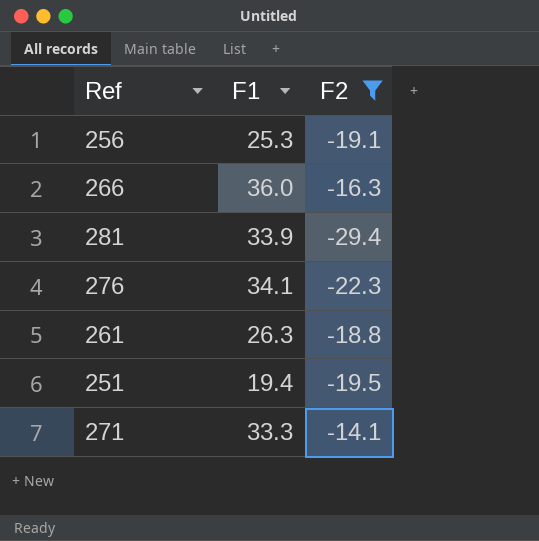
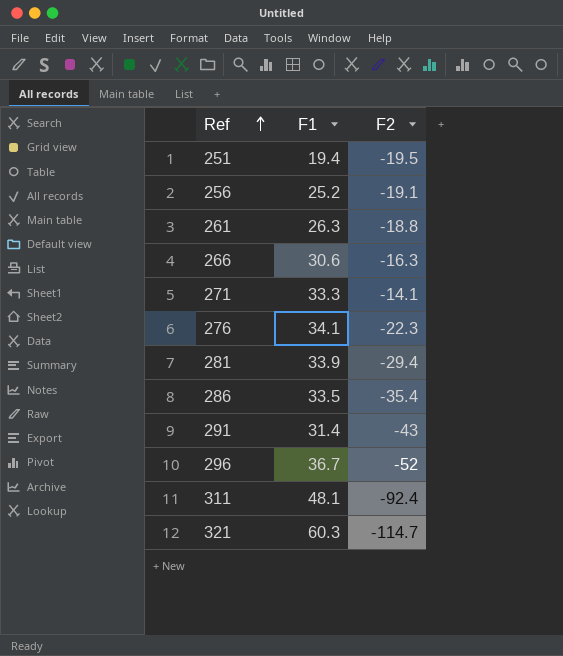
filter: F2 >= -29.4 -> none
row order: none -> Ref ascending
256 | F1: 25.3 -> 25.2
266 | F1: 36.0 -> 30.6

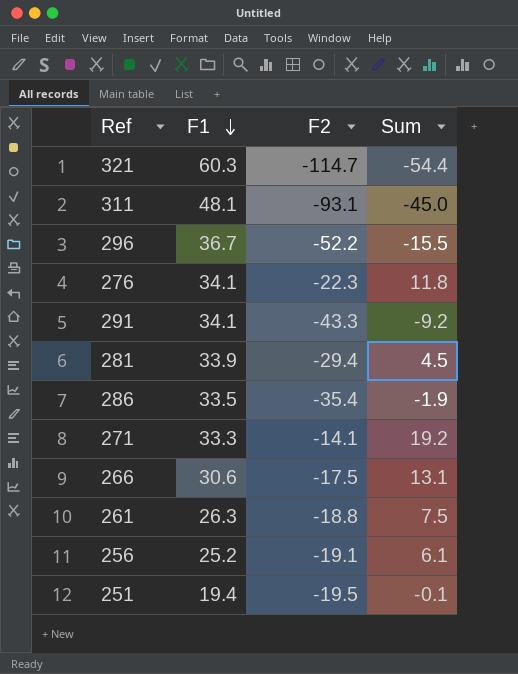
row order: Ref ascending -> F1 descending
column Sum | formula: none -> [F1] + [F2]
311 | F2: -92.4 -> -93.1
296 | F2: -52 -> -52.2
291 | F1: 31.4 -> 34.1
291 | F2: -43 -> -43.3
266 | F2: -16.3 -> -17.5

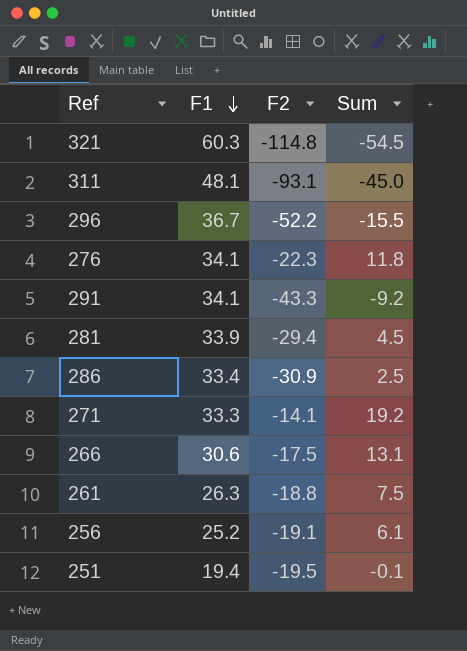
321 | F2: -114.7 -> -114.8
321 | Sum: -54.4 -> -54.5
286 | F1: 33.5 -> 33.4
286 | F2: -35.4 -> -30.9
286 | Sum: -1.9 -> 2.5

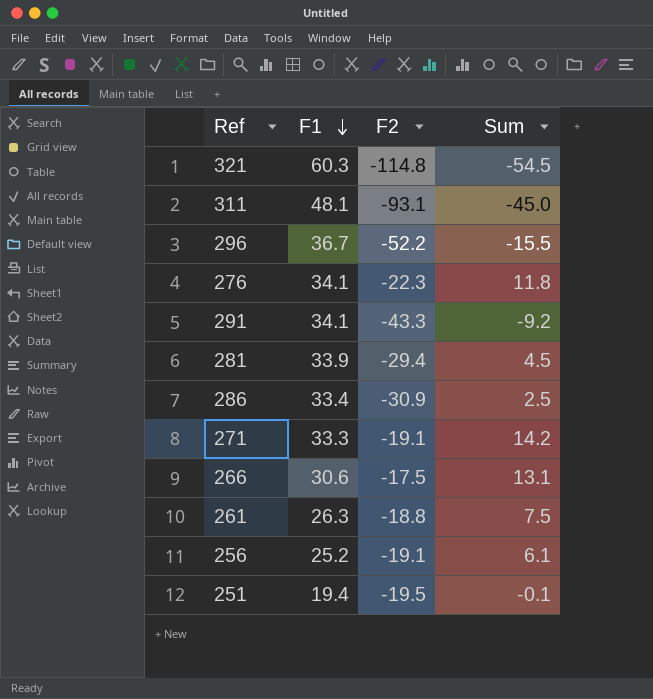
271 | F2: -14.1 -> -19.1
271 | Sum: 19.2 -> 14.2

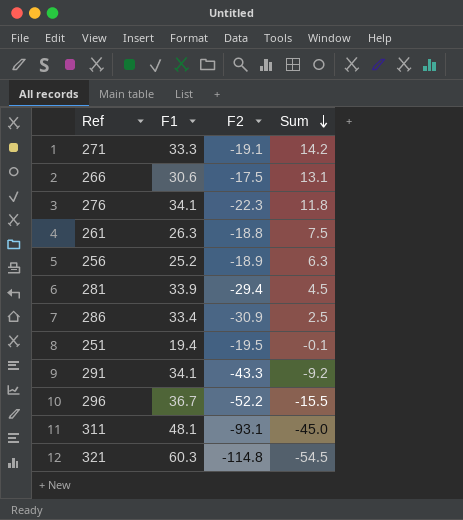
row order: F1 descending -> Sum descending
256 | F2: -19.1 -> -18.9
256 | Sum: 6.1 -> 6.3

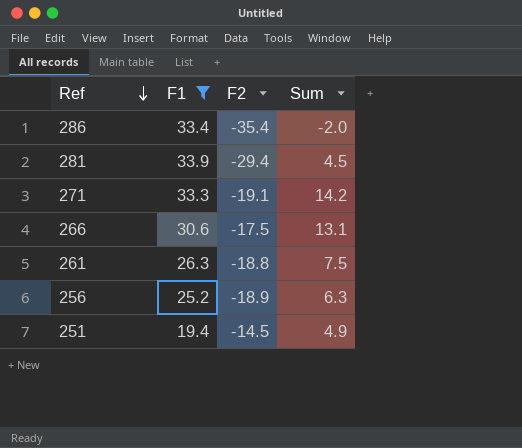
filter: none -> F1 <= 33.9
row order: Sum descending -> Ref descending
286 | F2: -30.9 -> -35.4
286 | Sum: 2.5 -> -2.0
251 | F2: -19.5 -> -14.5
251 | Sum: -0.1 -> 4.9

